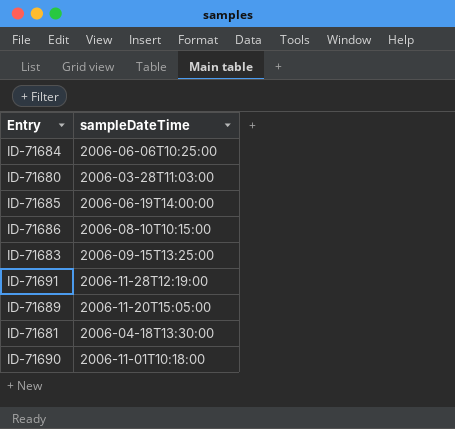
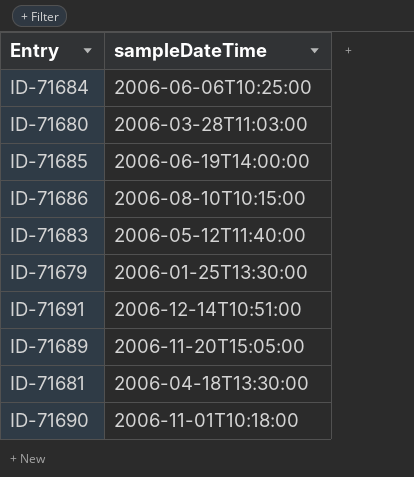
ID-71683 | sampleDateTime: 2006-09-15T13:25:00 -> 2006-05-12T11:40:00
row ID-71679: none -> 2006-01-25T13:30:00
ID-71691 | sampleDateTime: 2006-11-28T12:19:00 -> 2006-12-14T10:51:00

